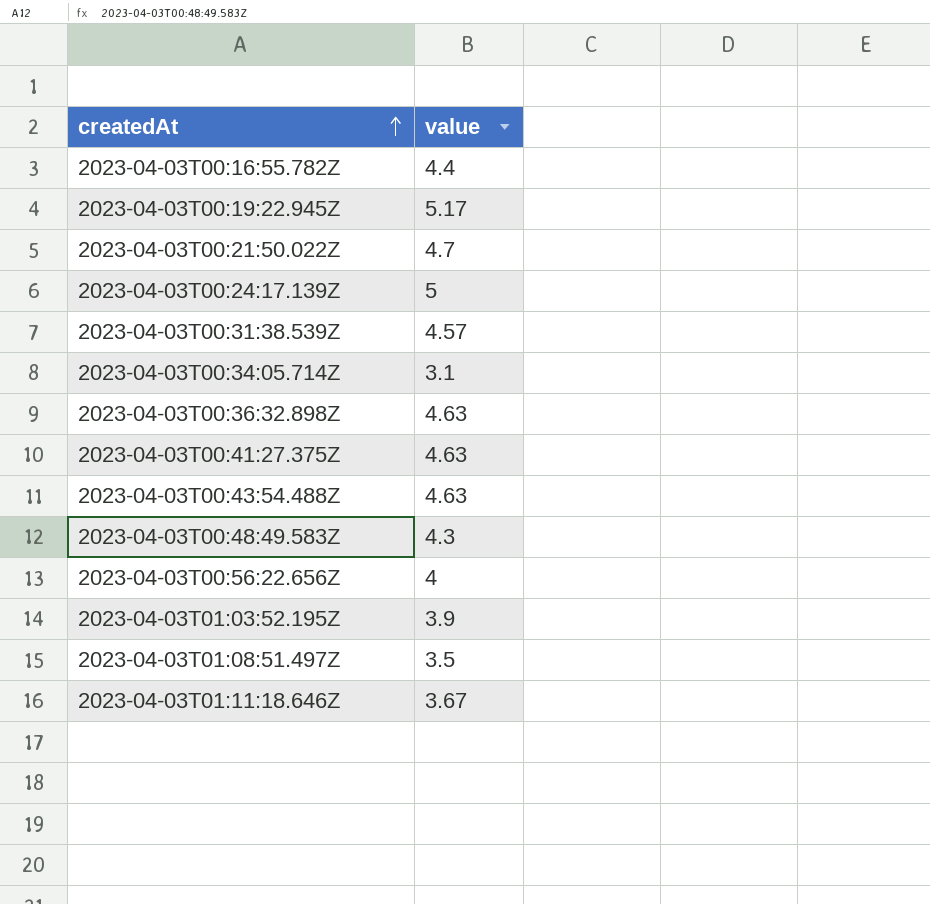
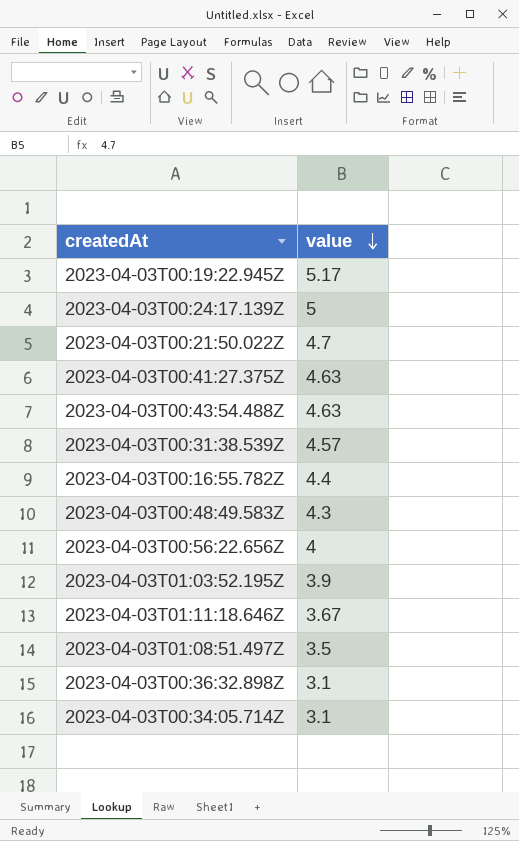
row order: createdAt ascending -> value descending
2023-04-03T00:36:32.898Z | value: 4.63 -> 3.1

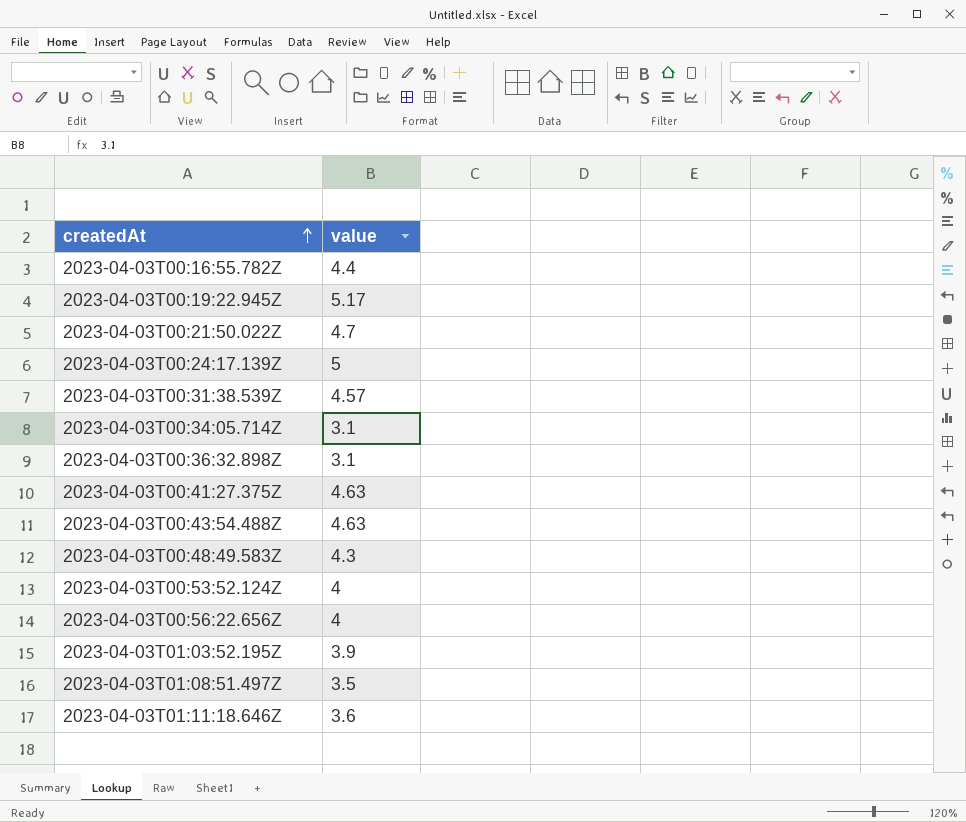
row order: value descending -> createdAt ascending
row 2023-04-03T00:53:52.124Z: none -> 4
2023-04-03T01:11:18.646Z | value: 3.67 -> 3.6

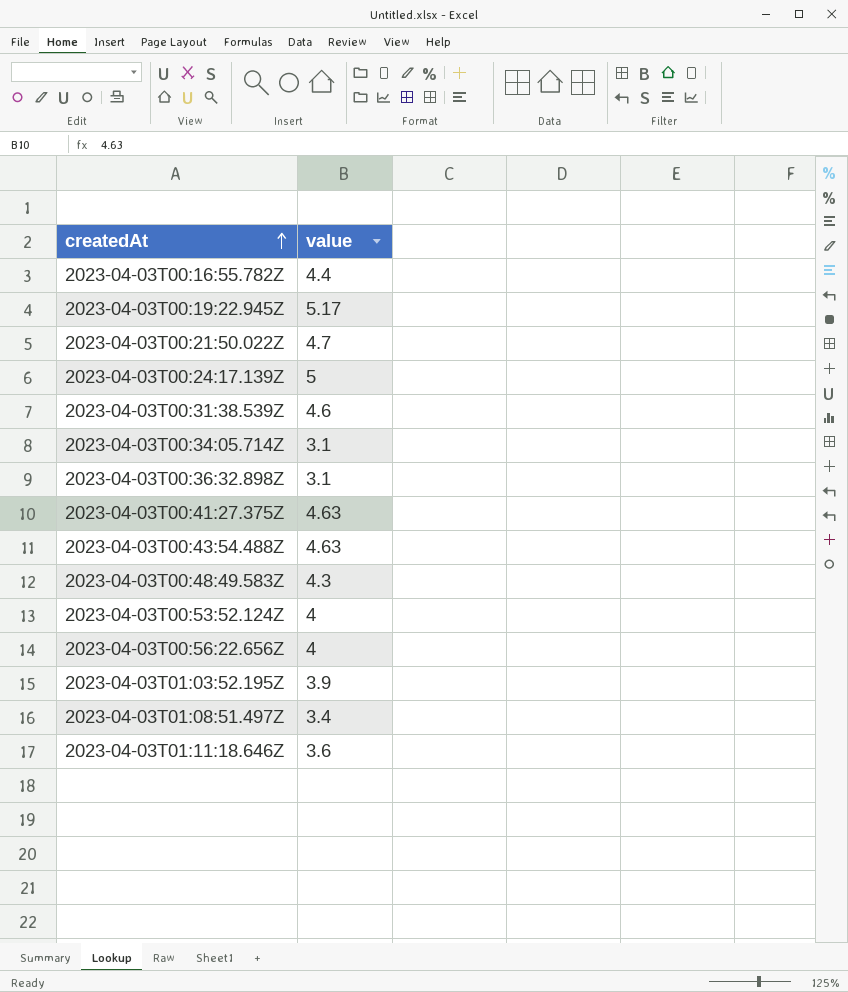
2023-04-03T00:31:38.539Z | value: 4.57 -> 4.6
2023-04-03T01:08:51.497Z | value: 3.5 -> 3.4

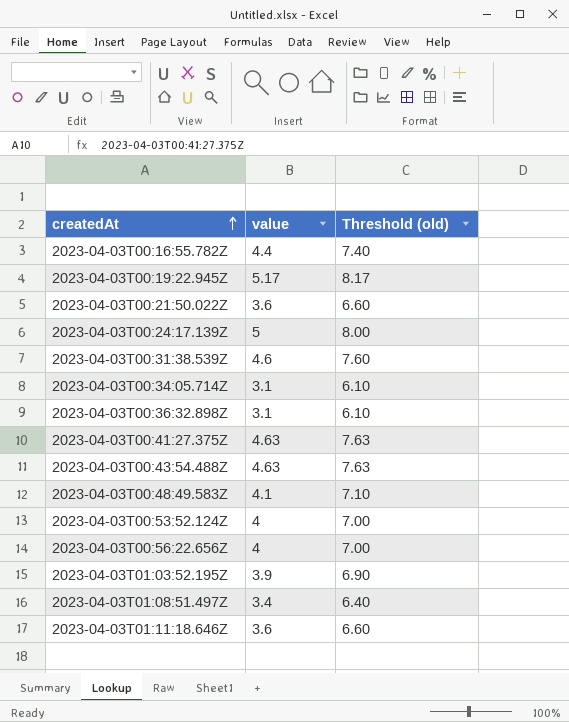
column Threshold (old) | formula: none -> [value] + 3
2023-04-03T00:21:50.022Z | value: 4.7 -> 3.6
2023-04-03T00:48:49.583Z | value: 4.3 -> 4.1

